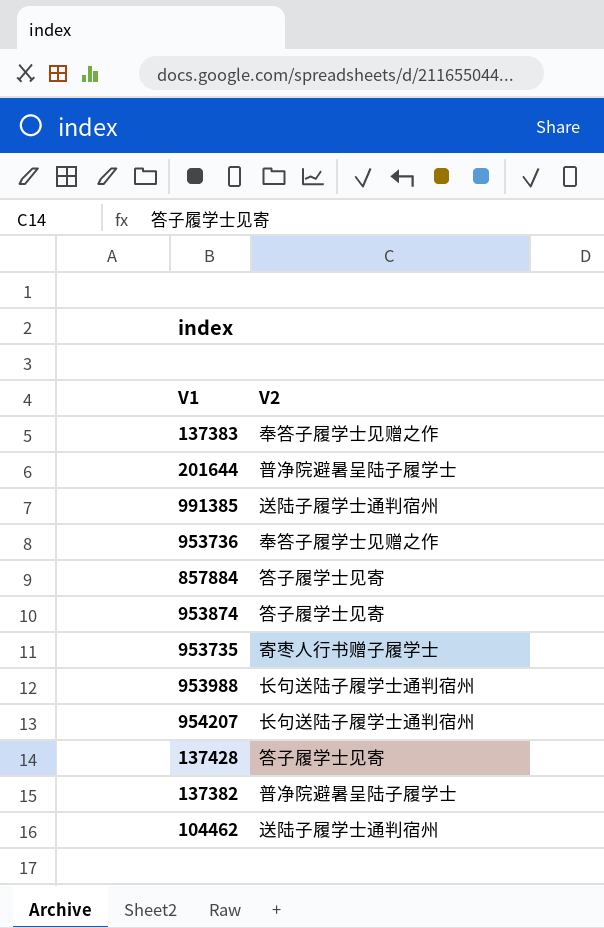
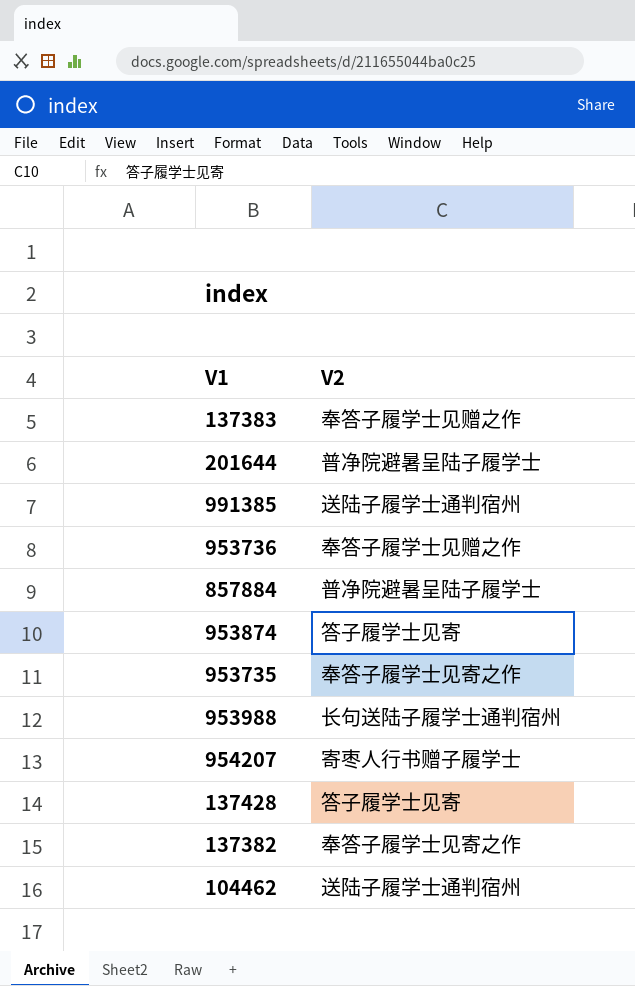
857884 | V2: 答子履学士见寄 -> 普净院避暑呈陆子履学士
953735 | V2: 寄枣人行书赠子履学士 -> 奉答子履学士见寄之作
954207 | V2: 长句送陆子履学士通判宿州 -> 寄枣人行书赠子履学士
137382 | V2: 普净院避暑呈陆子履学士 -> 奉答子履学士见寄之作

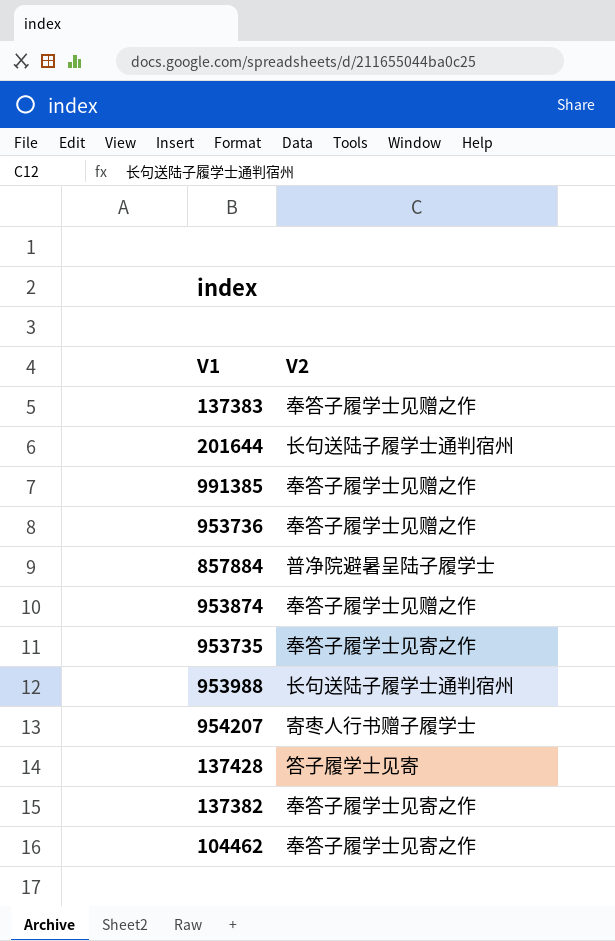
201644 | V2: 普净院避暑呈陆子履学士 -> 长句送陆子履学士通判宿州
991385 | V2: 送陆子履学士通判宿州 -> 奉答子履学士见赠之作
953874 | V2: 答子履学士见寄 -> 奉答子履学士见赠之作
104462 | V2: 送陆子履学士通判宿州 -> 奉答子履学士见寄之作

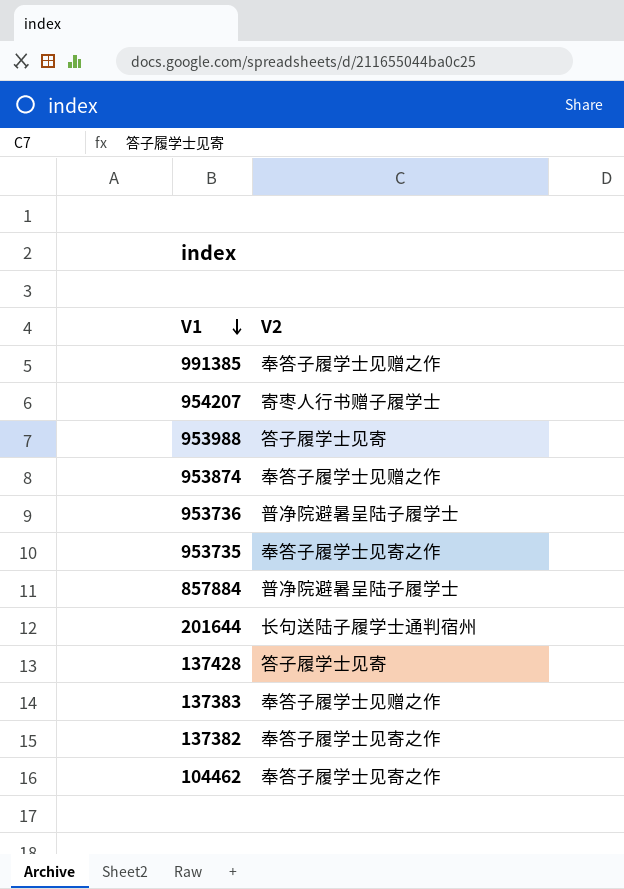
row order: none -> V1 descending
953988 | V2: 长句送陆子履学士通判宿州 -> 答子履学士见寄
953736 | V2: 奉答子履学士见赠之作 -> 普净院避暑呈陆子履学士

